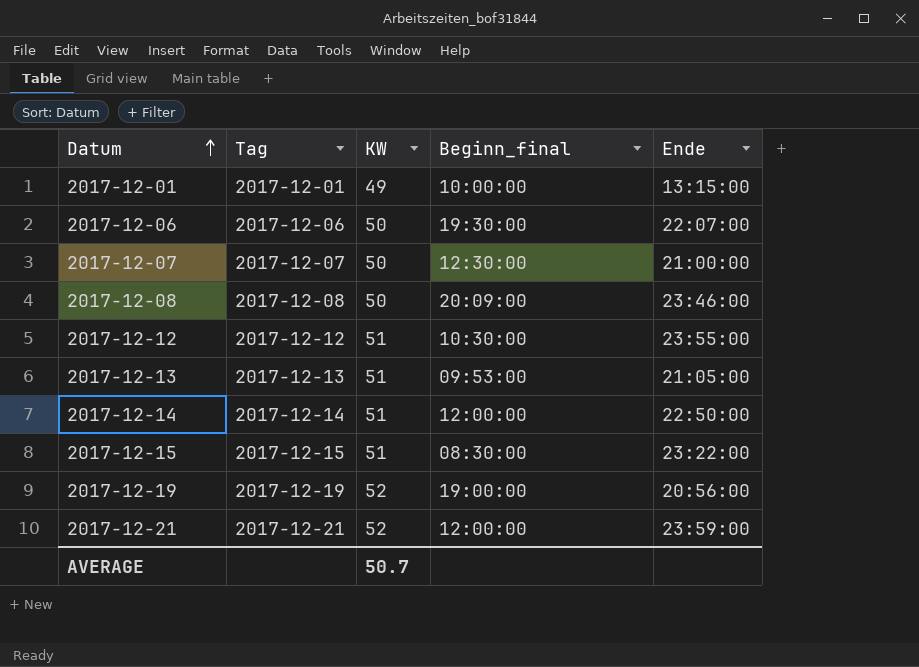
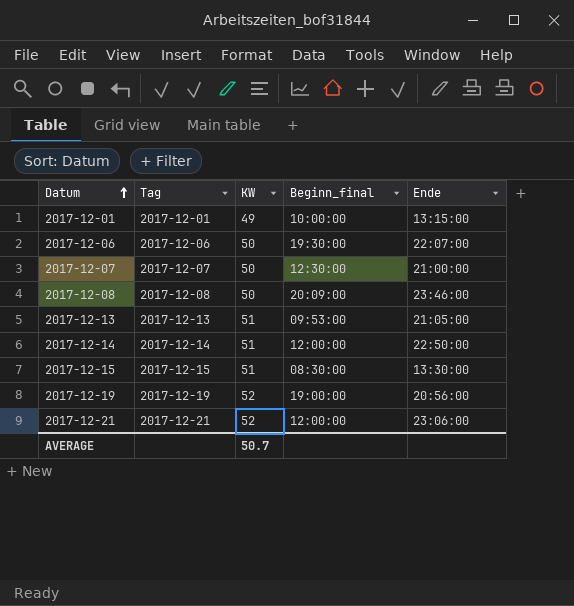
row 2017-12-12: 2017-12-12 | 51 | 10:30:00 | 23:55:00 -> none
2017-12-15 | Ende: 23:22:00 -> 13:30:00
2017-12-21 | Ende: 23:59:00 -> 23:06:00

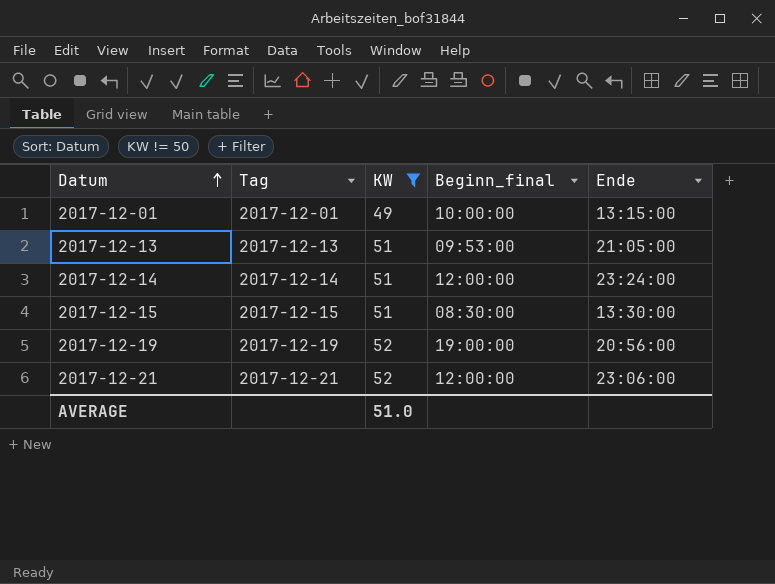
filter: none -> KW != 50
2017-12-14 | Ende: 22:50:00 -> 23:24:00
AVERAGE | KW: 50.7 -> 51.0

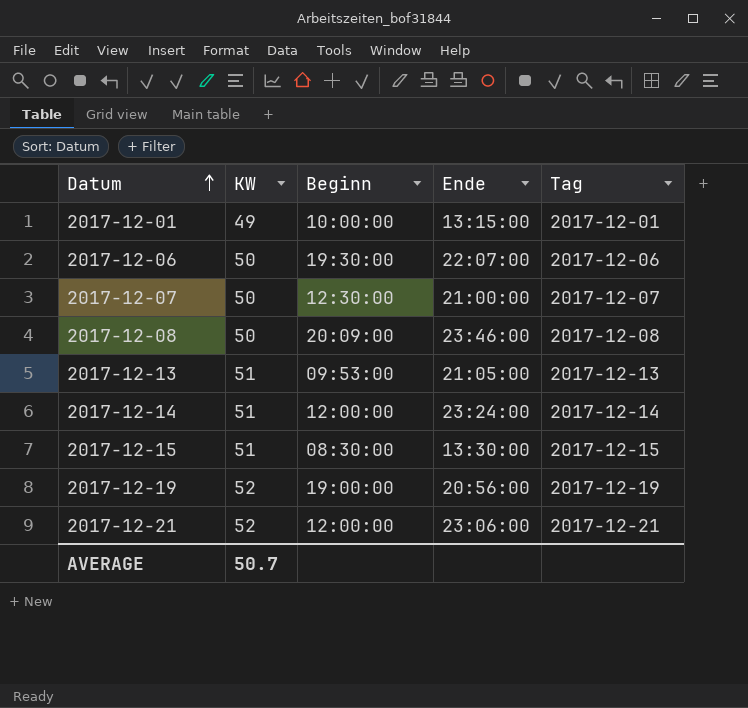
filter: KW != 50 -> none
column name: Beginn_final -> Beginn
column Tag | position: 2 -> 5
AVERAGE | KW: 51.0 -> 50.7

